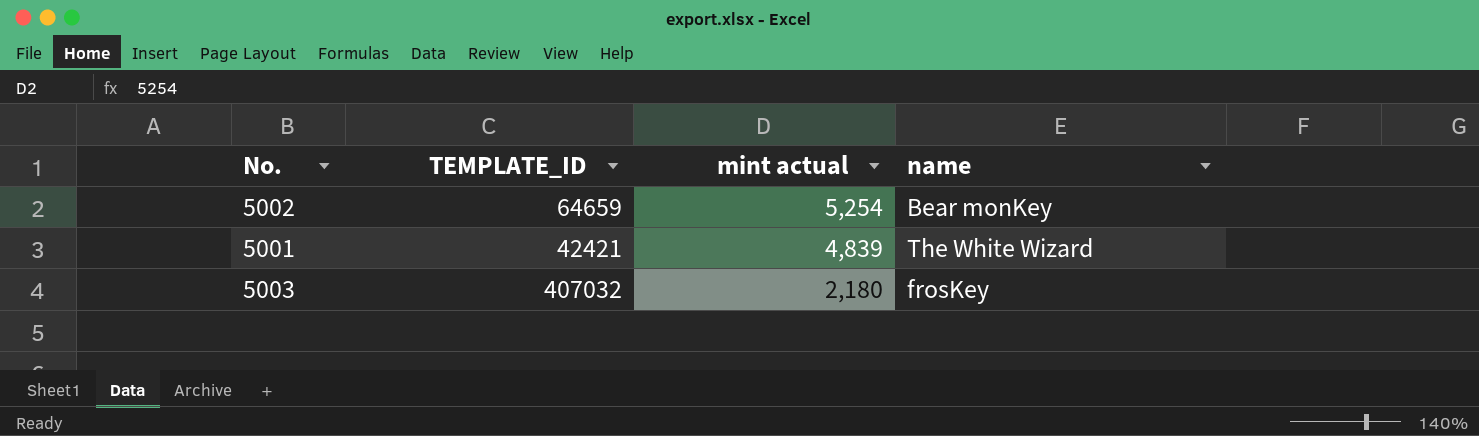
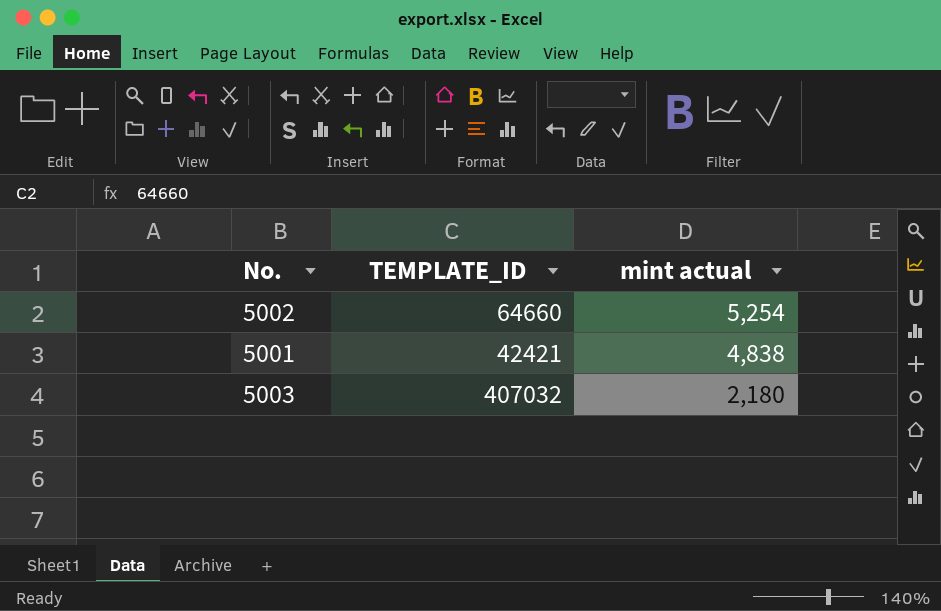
column name | position: 4 -> none
5002 | TEMPLATE_ID: 64659 -> 64660
5001 | mint actual: 4,839 -> 4,838

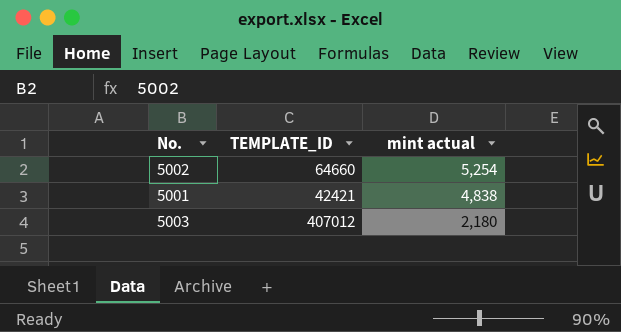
5003 | TEMPLATE_ID: 407032 -> 407012

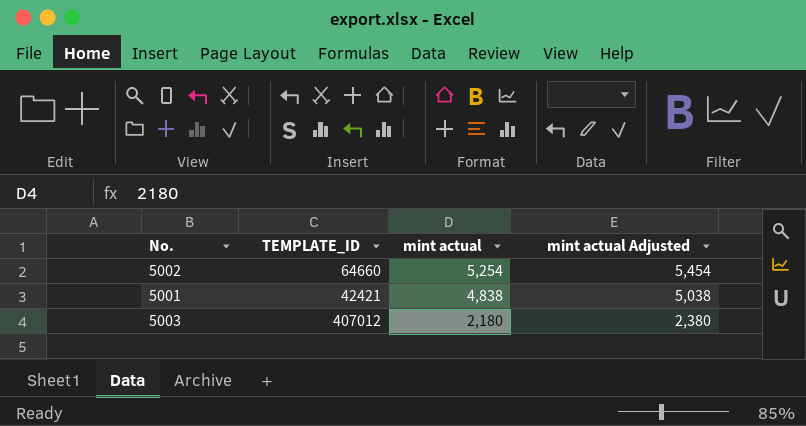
column mint actual Adjusted | formula: none -> [mint actual] + 200

